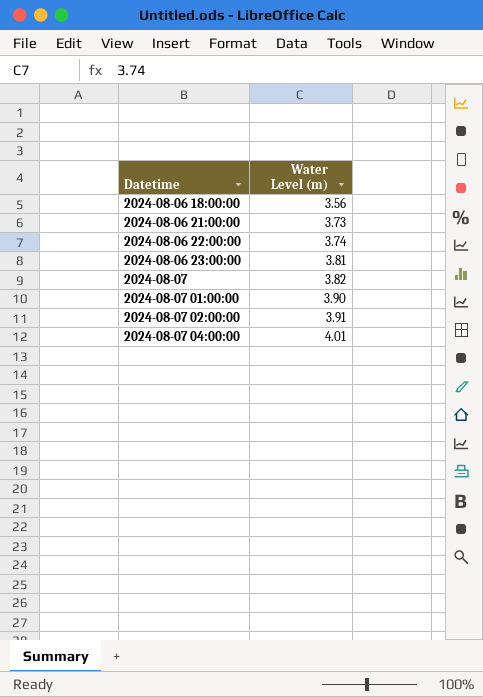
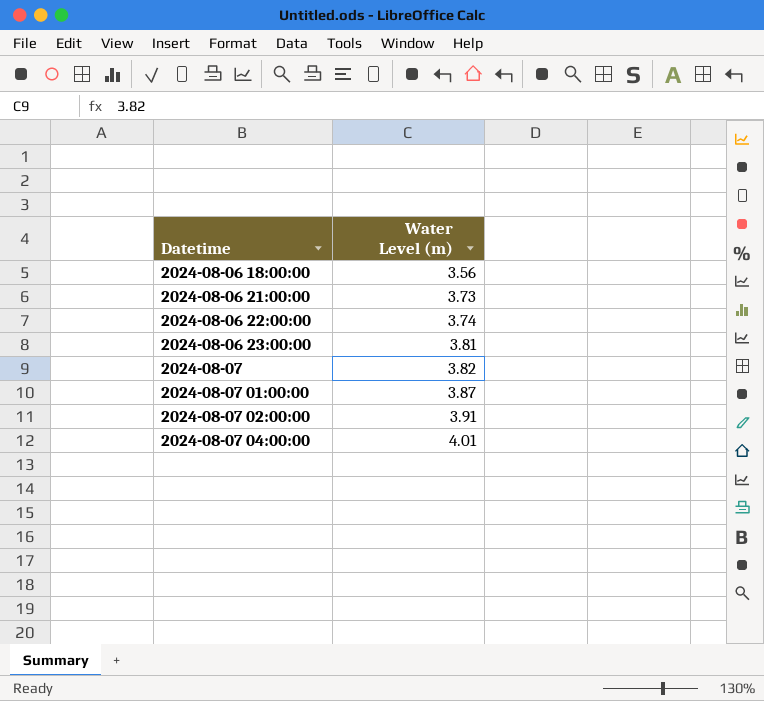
2024-08-07 01:00:00 | Water Level (m): 3.90 -> 3.87

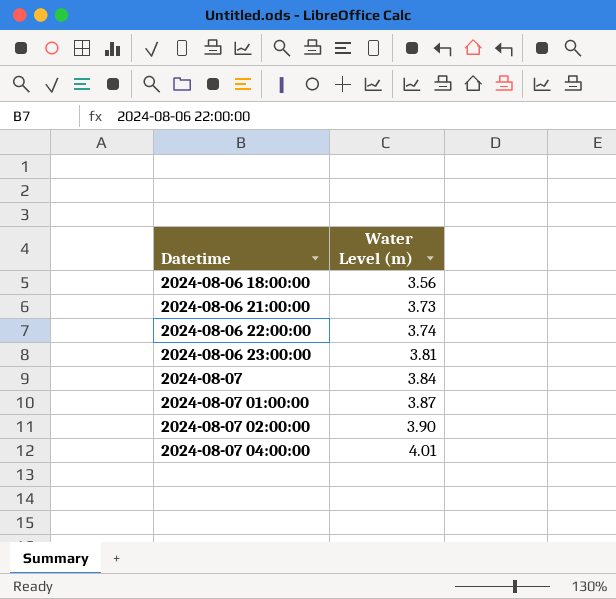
2024-08-07 | Water Level (m): 3.82 -> 3.84
2024-08-07 02:00:00 | Water Level (m): 3.91 -> 3.90

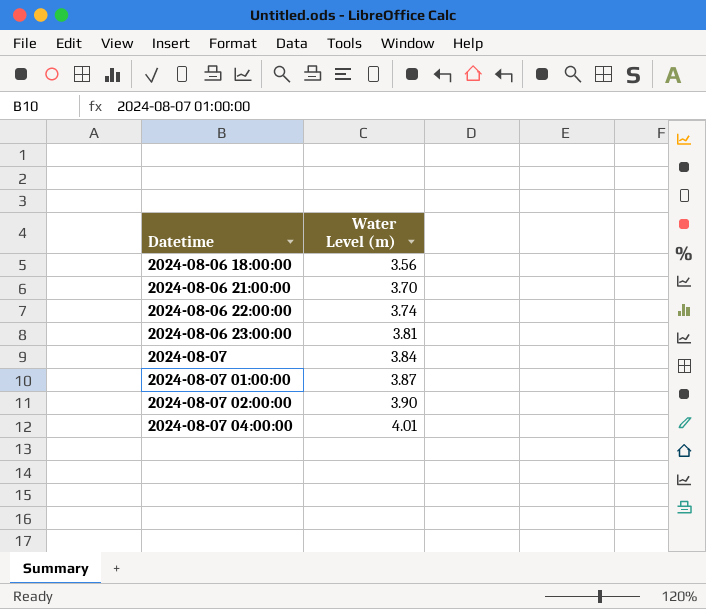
2024-08-06 21:00:00 | Water Level (m): 3.73 -> 3.70

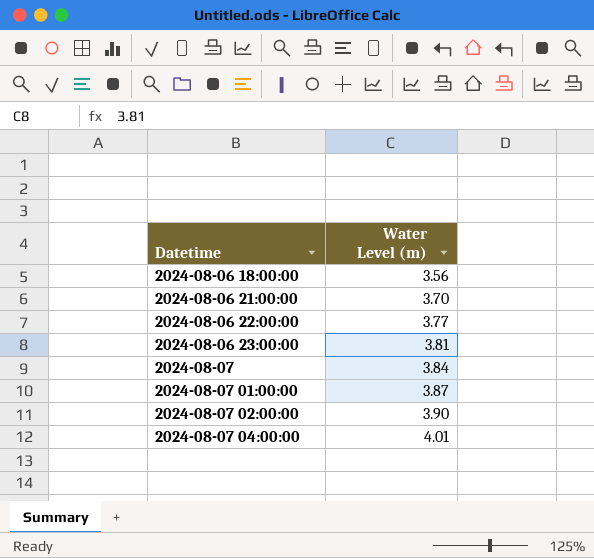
2024-08-06 22:00:00 | Water Level (m): 3.74 -> 3.77

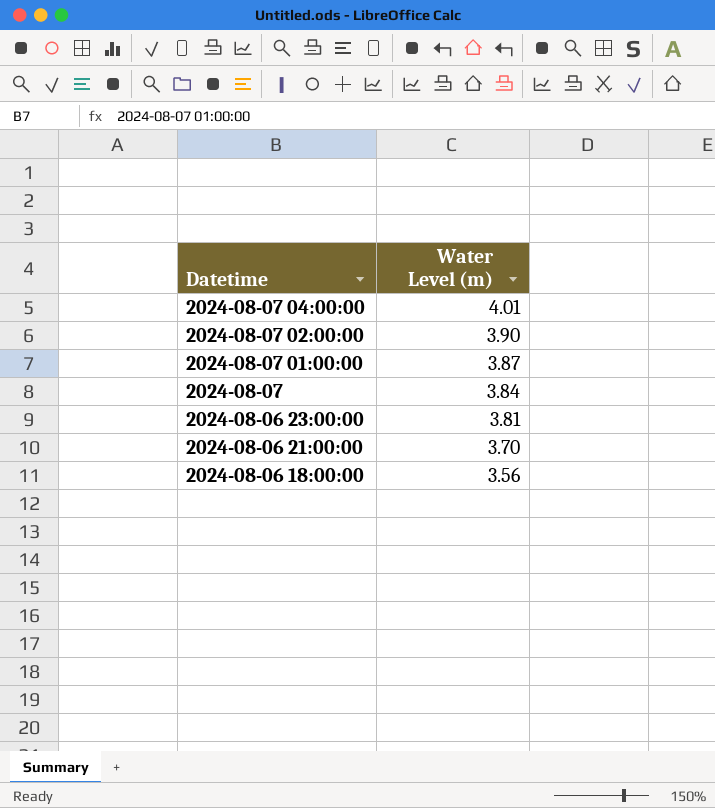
row order: Datetime ascending -> Datetime descending
row 2024-08-06 22:00:00: 3.77 -> none

